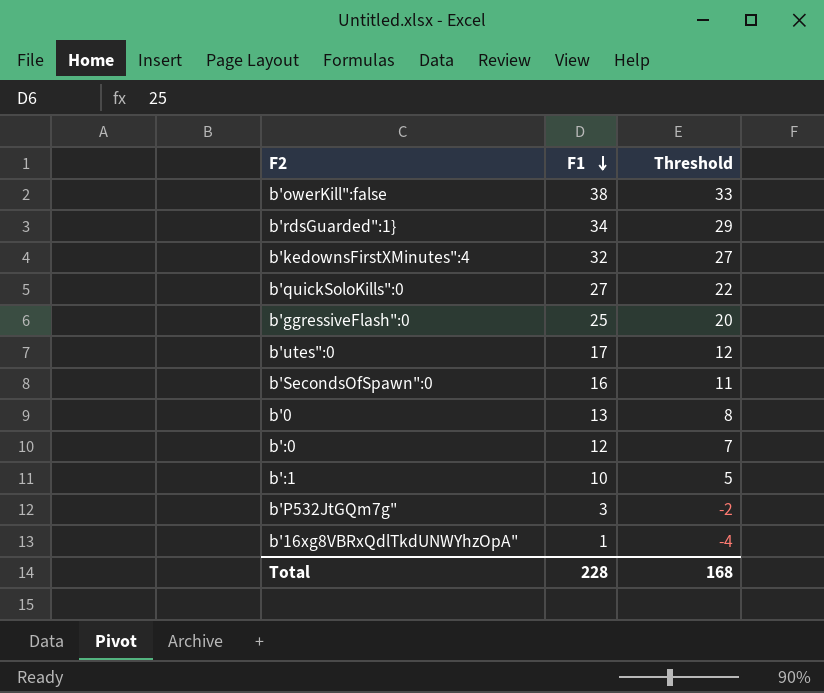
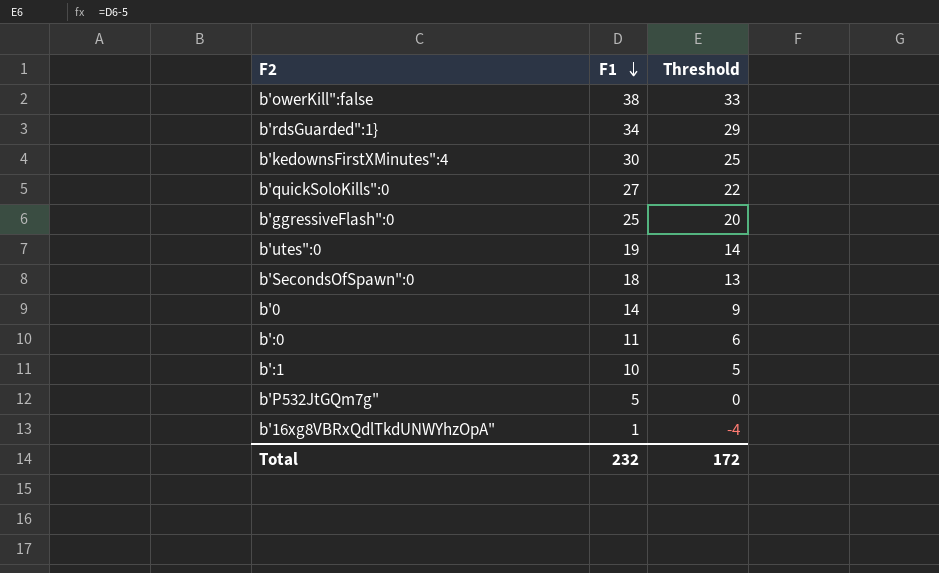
b'kedownsFirstXMinutes":4 | F1: 32 -> 30
b'kedownsFirstXMinutes":4 | Threshold: 27 -> 25
b'utes":0 | F1: 17 -> 19
b'utes":0 | Threshold: 12 -> 14
b'SecondsOfSpawn":0 | F1: 16 -> 18
b'SecondsOfSpawn":0 | Threshold: 11 -> 13
b'0 | F1: 13 -> 14
b'0 | Threshold: 8 -> 9
b':0 | F1: 12 -> 11
b':0 | Threshold: 7 -> 6
b'P532JtGQm7g" | F1: 3 -> 5
b'P532JtGQm7g" | Threshold: -2 -> 0
Total | F1: 228 -> 232
Total | Threshold: 168 -> 172

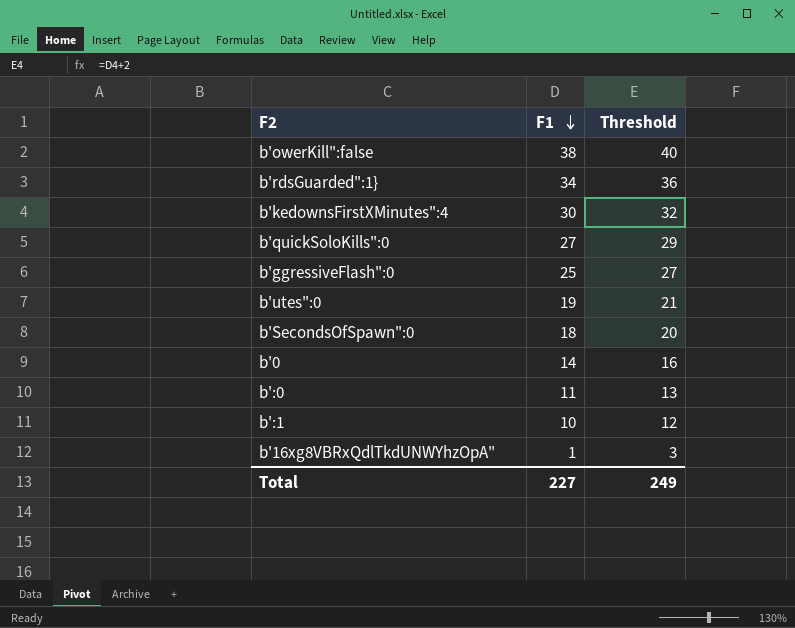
column Threshold | formula: [F1] - 5 -> [F1] + 2
row b'P532JtGQm7g": 5 | 0 -> none
Total | F1: 232 -> 227
Total | Threshold: 172 -> 249

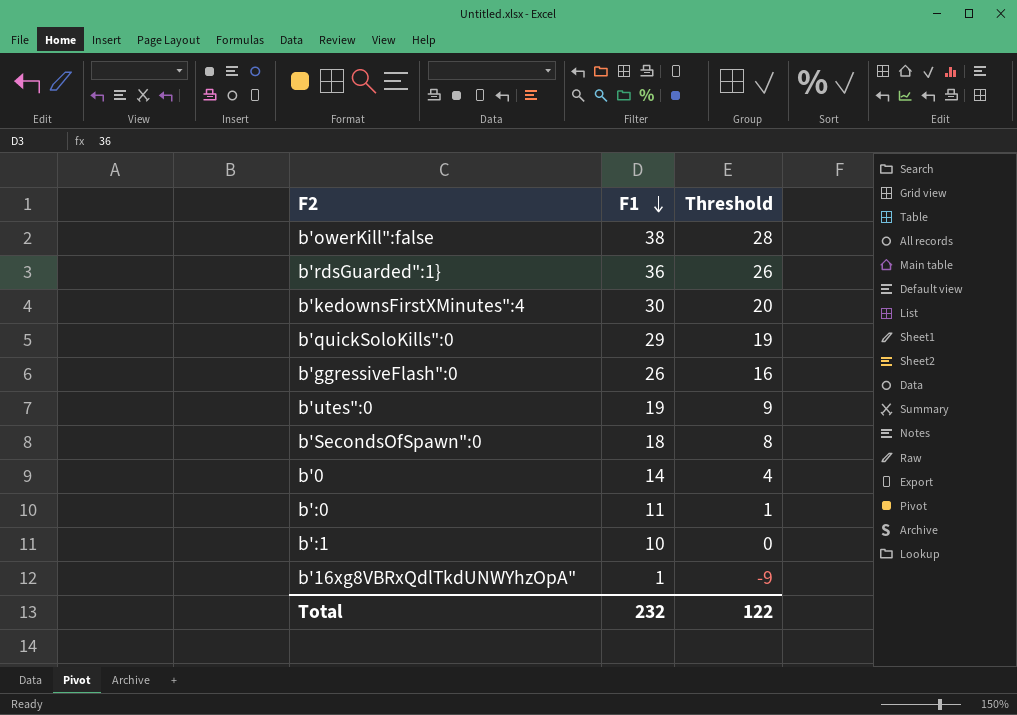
column Threshold | formula: [F1] + 2 -> [F1] - 10
b'rdsGuarded":1} | F1: 34 -> 36
b'quickSoloKills":0 | F1: 27 -> 29
b'ggressiveFlash":0 | F1: 25 -> 26
Total | F1: 227 -> 232
Total | Threshold: 249 -> 122

